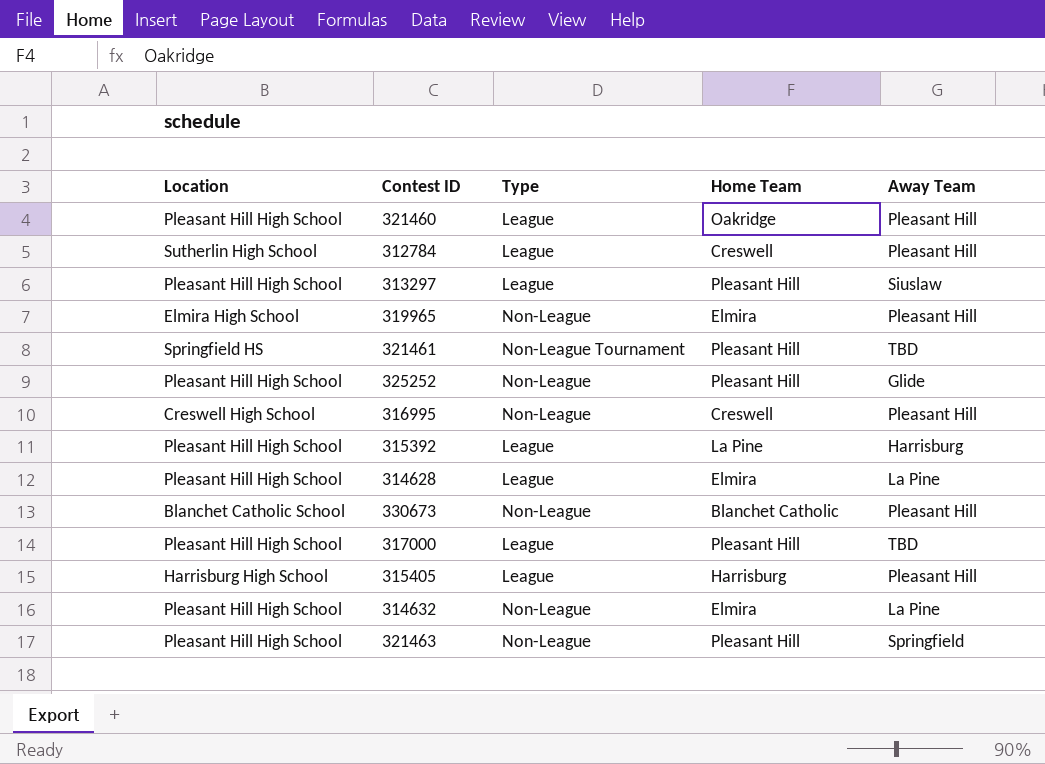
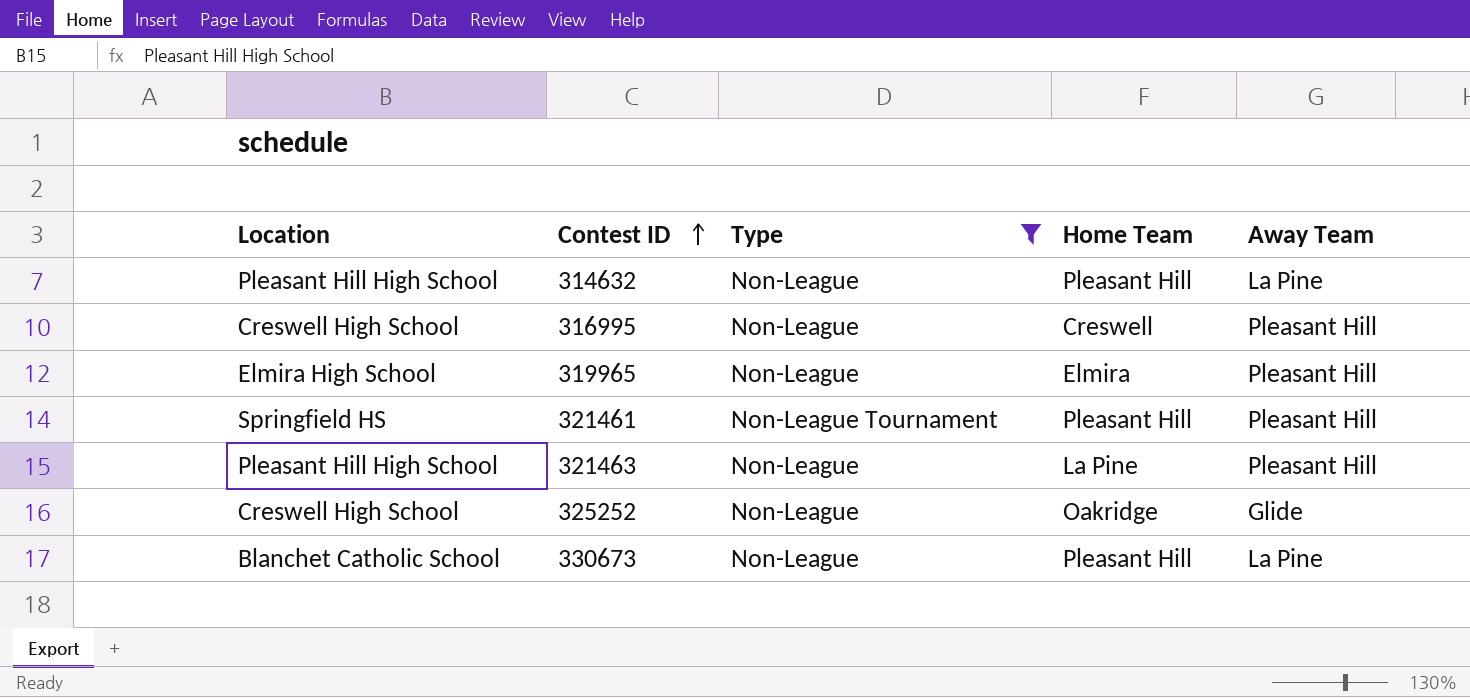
filter: none -> Type != League
row order: none -> Contest ID ascending
314632 | Home Team: Elmira -> Pleasant Hill
321461 | Away Team: TBD -> Pleasant Hill
321463 | Home Team: Pleasant Hill -> La Pine
321463 | Away Team: Springfield -> Pleasant Hill
325252 | Location: Pleasant Hill High School -> Creswell High School
325252 | Home Team: Pleasant Hill -> Oakridge
330673 | Home Team: Blanchet Catholic -> Pleasant Hill
330673 | Away Team: Pleasant Hill -> La Pine

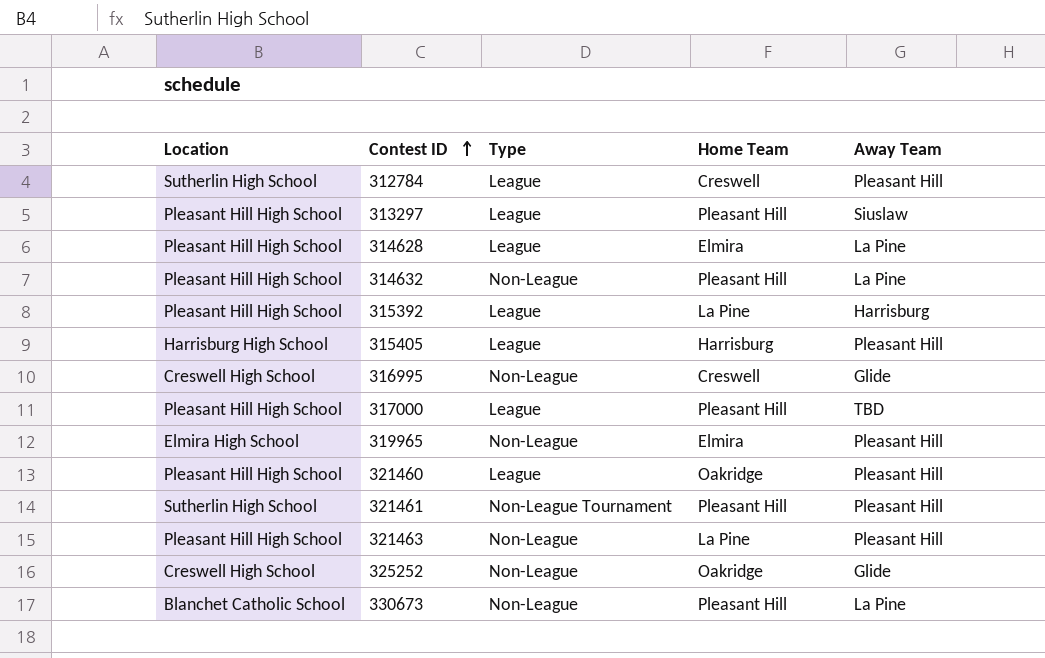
filter: Type != League -> none
316995 | Away Team: Pleasant Hill -> Glide
321461 | Location: Springfield HS -> Sutherlin High School

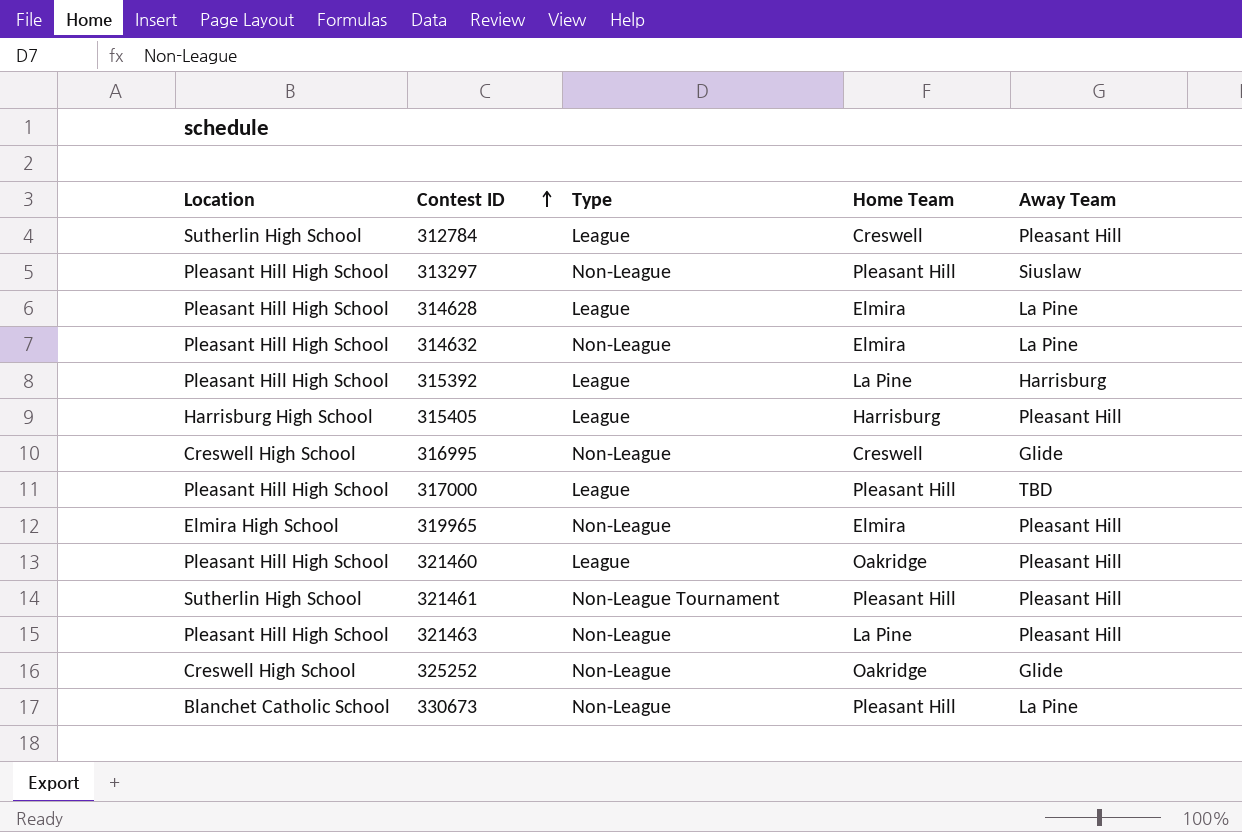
313297 | Type: League -> Non-League
314632 | Home Team: Pleasant Hill -> Elmira

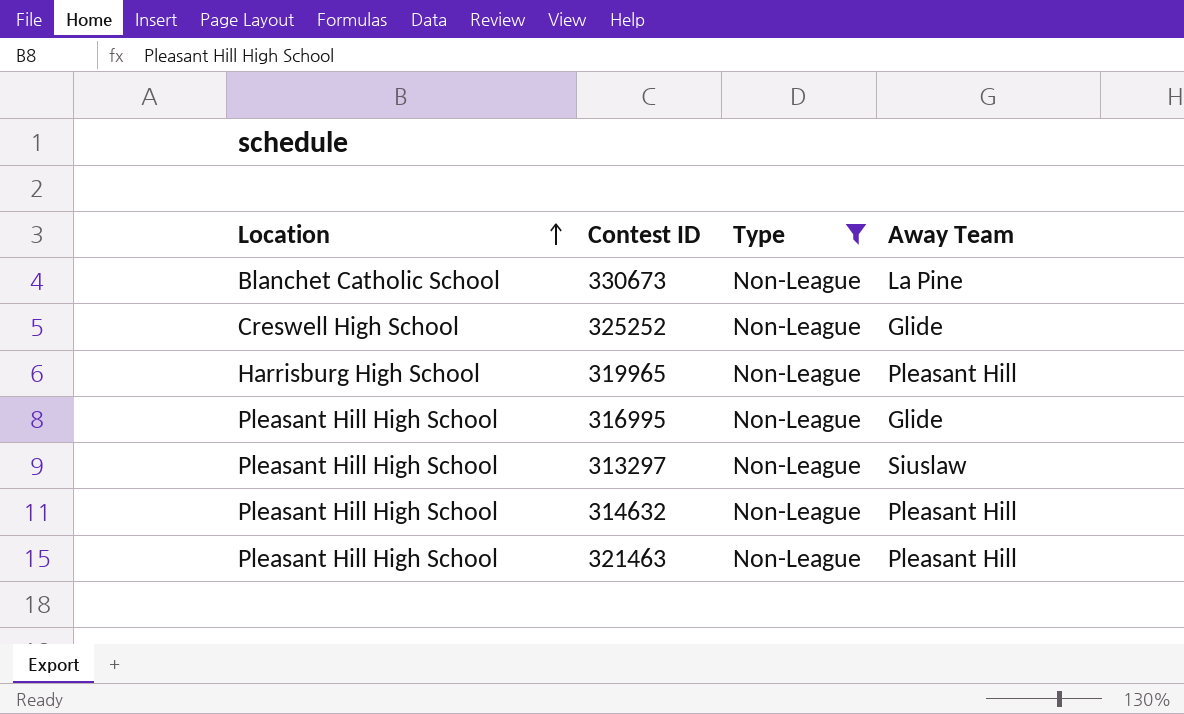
filter: none -> Type = Non-League
row order: Contest ID ascending -> Location ascending
column Home Team | position: 4 -> none
319965 | Location: Elmira High School -> Harrisburg High School
316995 | Location: Creswell High School -> Pleasant Hill High School
314632 | Away Team: La Pine -> Pleasant Hill

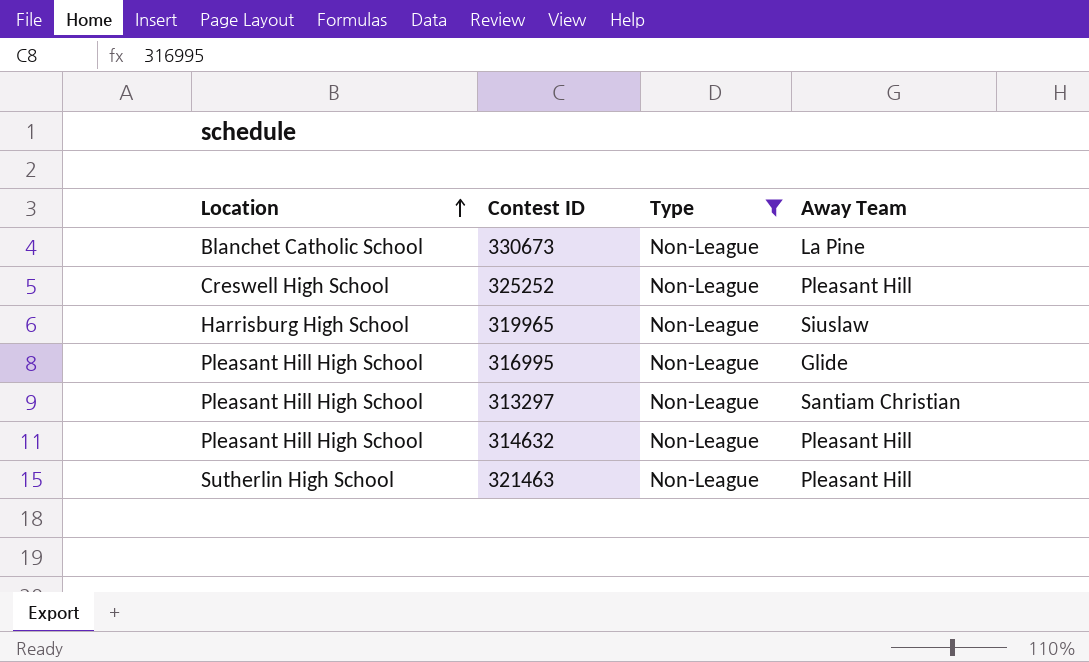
325252 | Away Team: Glide -> Pleasant Hill
319965 | Away Team: Pleasant Hill -> Siuslaw
313297 | Away Team: Siuslaw -> Santiam Christian
321463 | Location: Pleasant Hill High School -> Sutherlin High School

